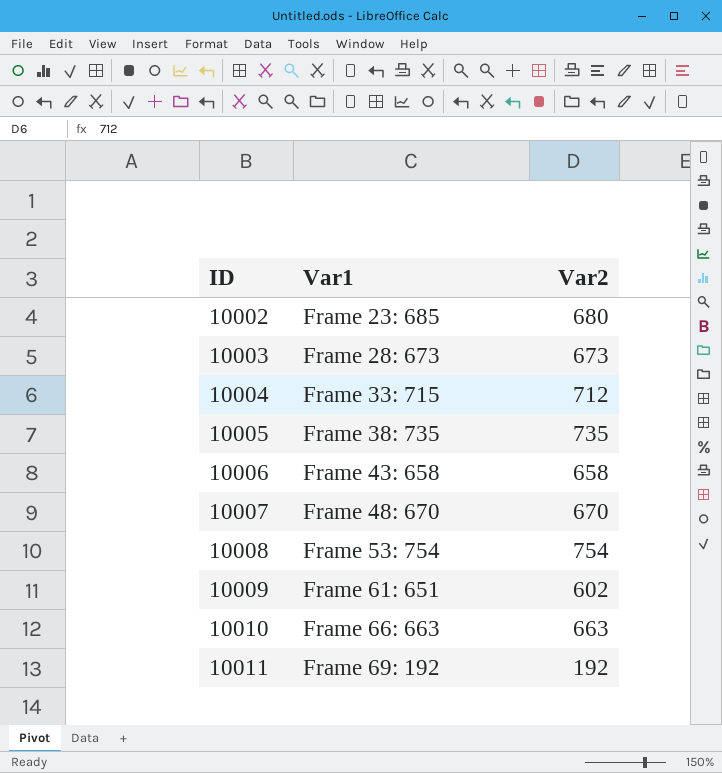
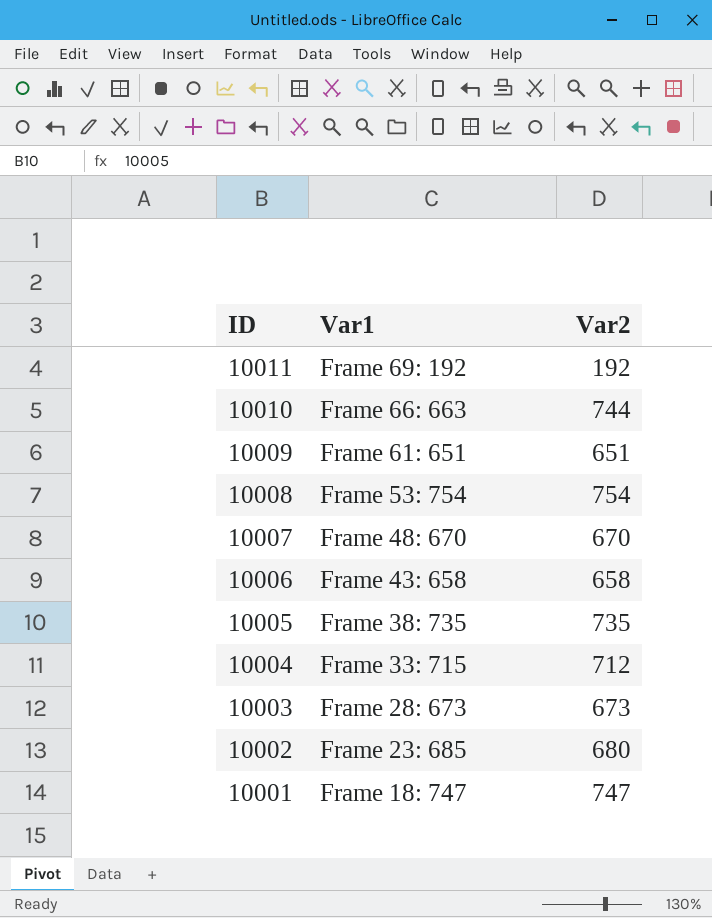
row order: ID ascending -> ID descending
10010 | Var2: 663 -> 744
10009 | Var2: 602 -> 651
row 10001: none -> Frame 18: 747 | 747

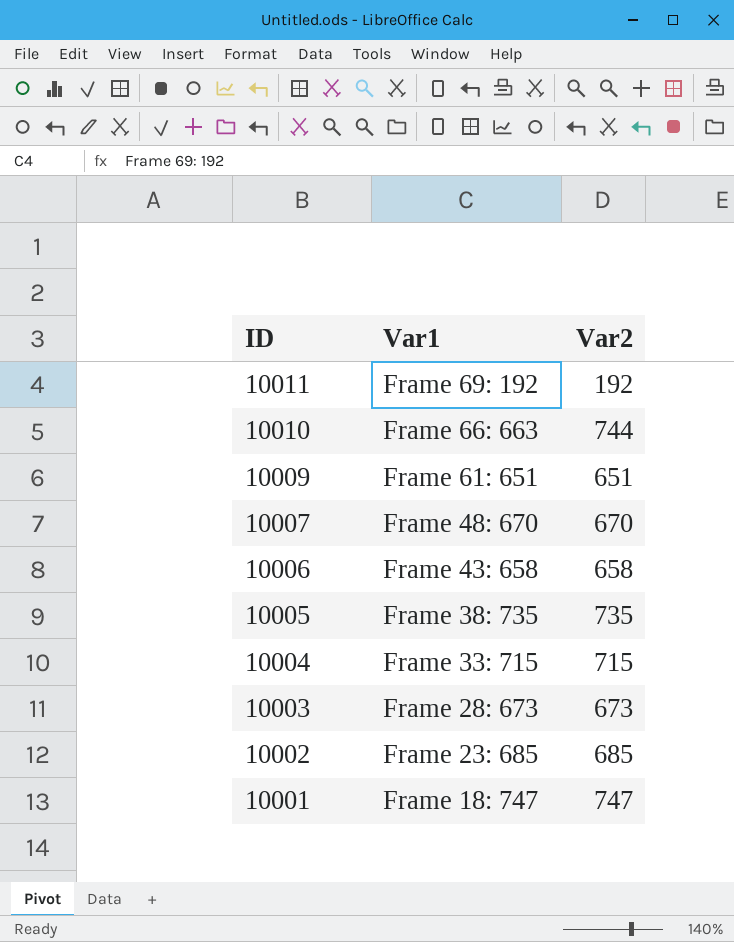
row 10008: Frame 53: 754 | 754 -> none
10004 | Var2: 712 -> 715
10002 | Var2: 680 -> 685

